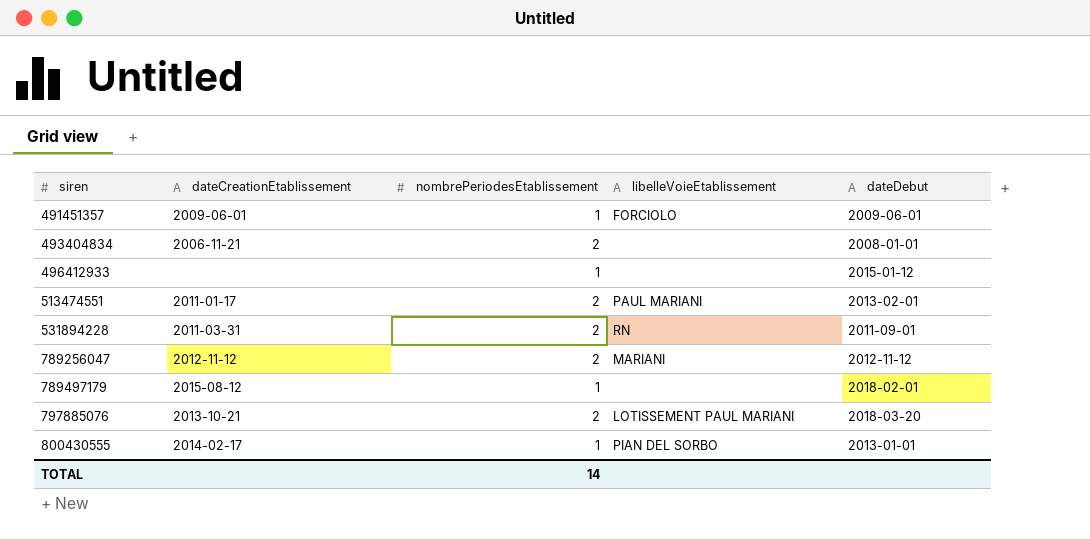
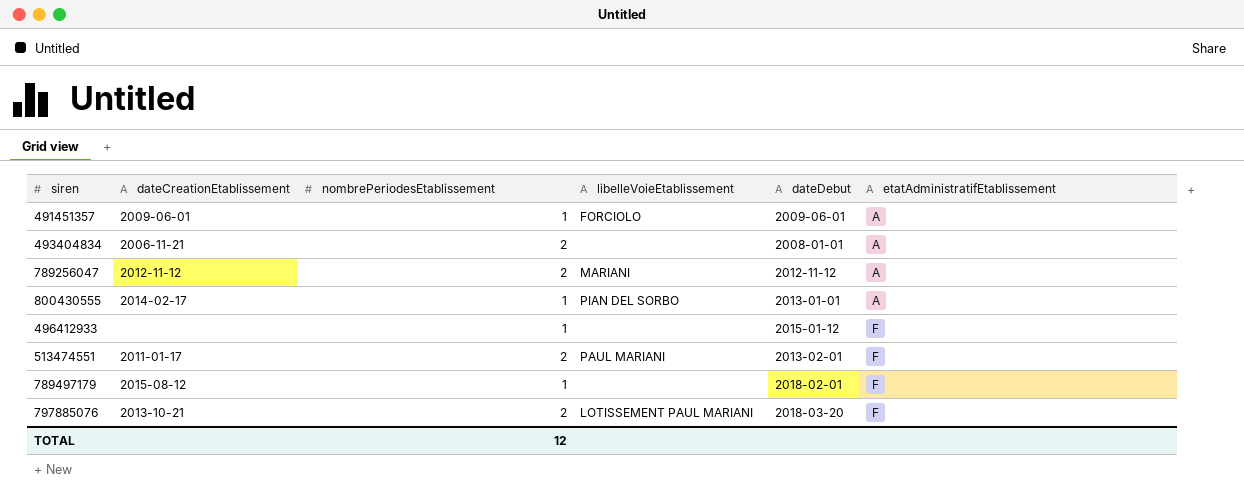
row order: siren ascending -> etatAdministratifEtablissement ascending
column etatAdministratifEtablissement | position: none -> 6
row 531894228: 2011-03-31 | 2 | RN | 2011-09-01 -> none
TOTAL | nombrePeriodesEtablissement: 14 -> 12

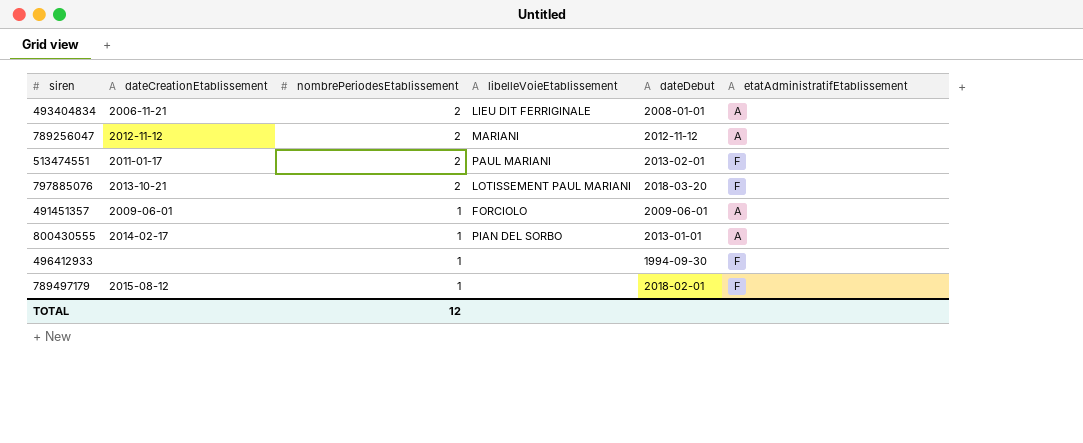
row order: etatAdministratifEtablissement ascending -> nombrePeriodesEtablissement descending
493404834 | libelleVoieEtablissement: none -> LIEU DIT FERRIGINALE
496412933 | dateDebut: 2015-01-12 -> 1994-09-30

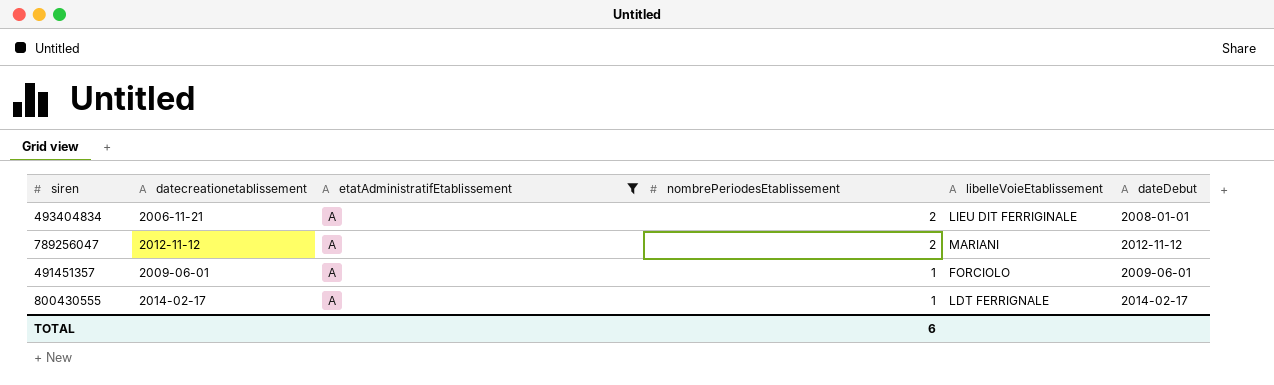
filter: none -> etatAdministratifEtablissement = A
column name: dateCreationEtablissement -> datecreationetablissement
column etatAdministratifEtablissement | position: 6 -> 3
800430555 | libelleVoieEtablissement: PIAN DEL SORBO -> LDT FERRIGNALE
800430555 | dateDebut: 2013-01-01 -> 2014-02-17
TOTAL | nombrePeriodesEtablissement: 12 -> 6

